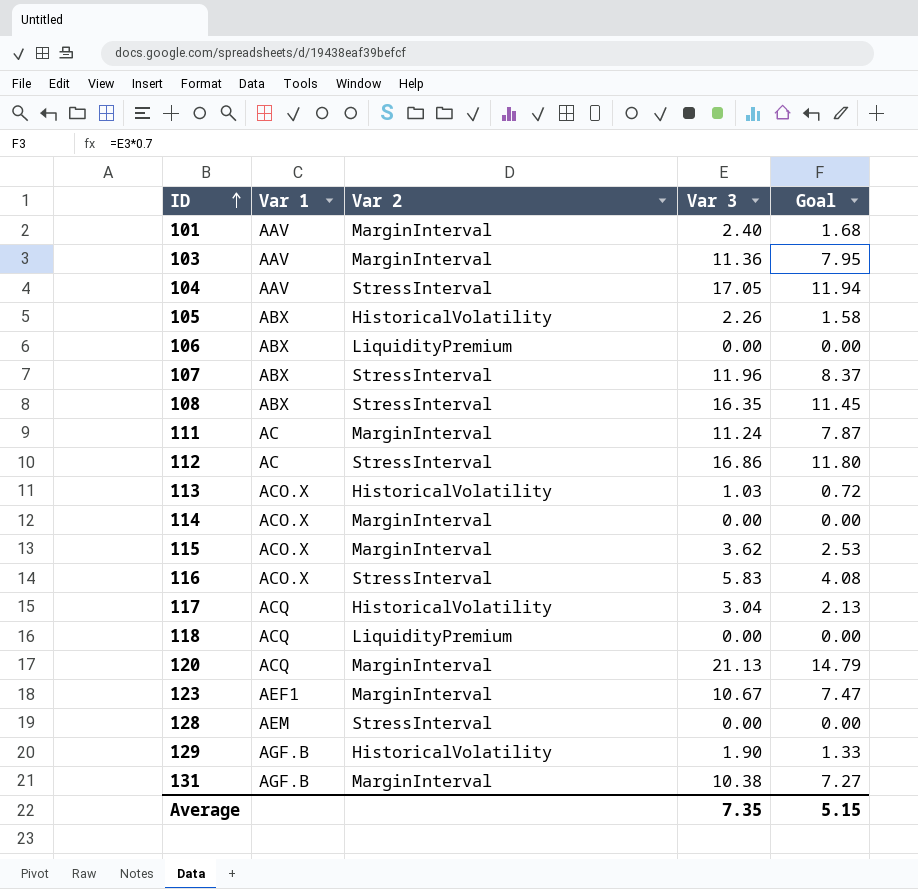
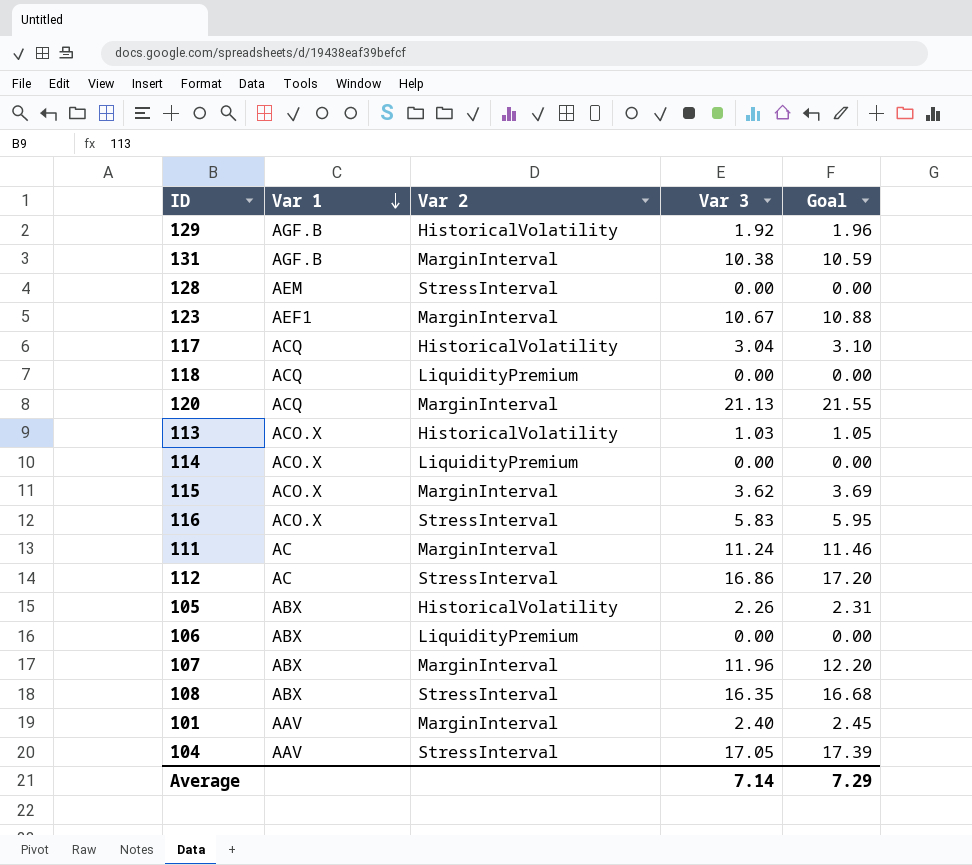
row order: ID ascending -> Var 1 descending
column Goal | formula: [Var 3] * 0.7 -> [Var 3] * 1.02
row 103: AAV | MarginInterval | 11.36 | 7.95 -> none
129 | Var 3: 1.90 -> 1.92
114 | Var 2: MarginInterval -> LiquidityPremium
107 | Var 2: StressInterval -> MarginInterval
Average | Var 3: 7.35 -> 7.14
Average | Goal: 5.15 -> 7.29

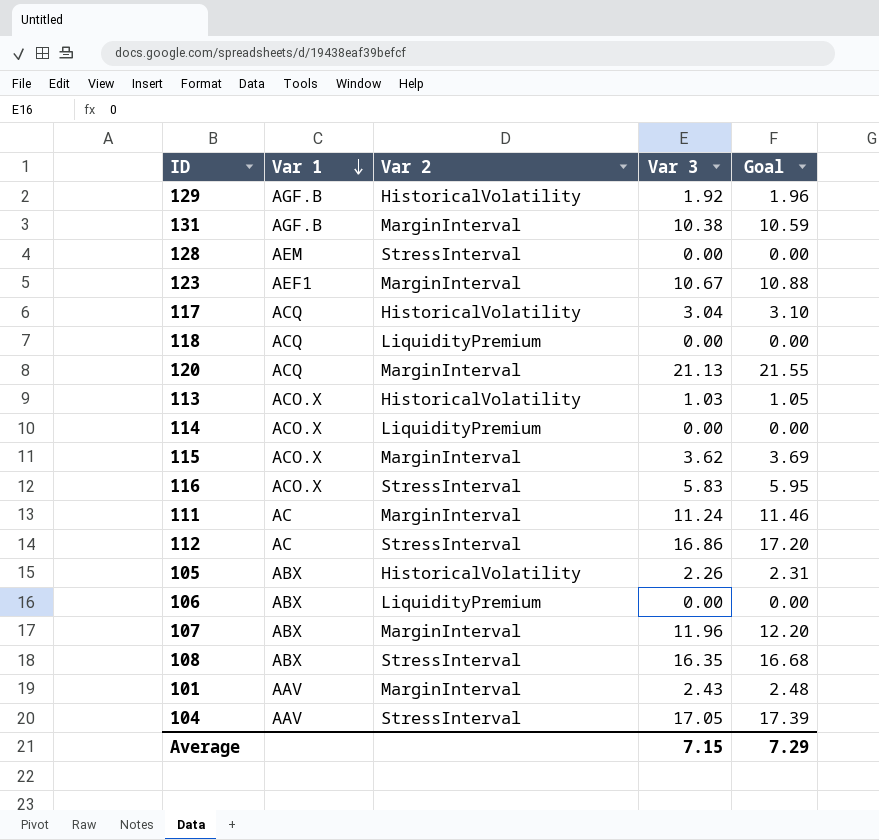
101 | Var 3: 2.40 -> 2.43
101 | Goal: 2.45 -> 2.48
Average | Var 3: 7.14 -> 7.15

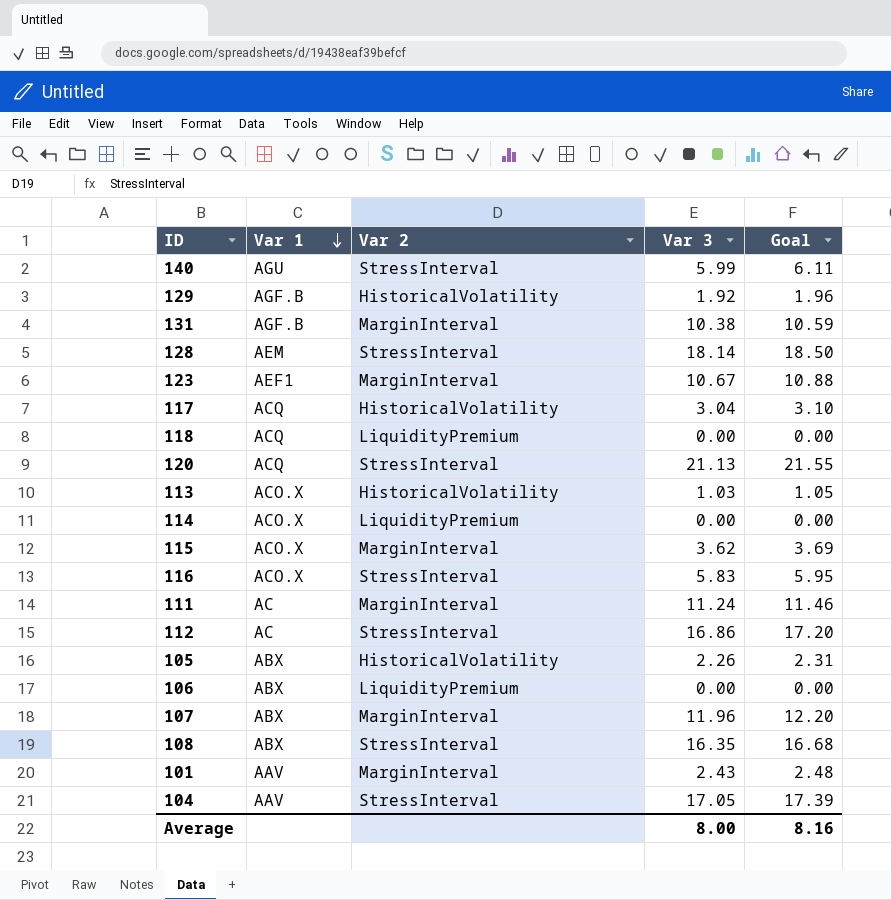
row 140: none -> AGU | StressInterval | 5.99 | 6.11
128 | Var 3: 0.00 -> 18.14
128 | Goal: 0.00 -> 18.50
120 | Var 2: MarginInterval -> StressInterval
Average | Var 3: 7.15 -> 8.00
Average | Goal: 7.29 -> 8.16

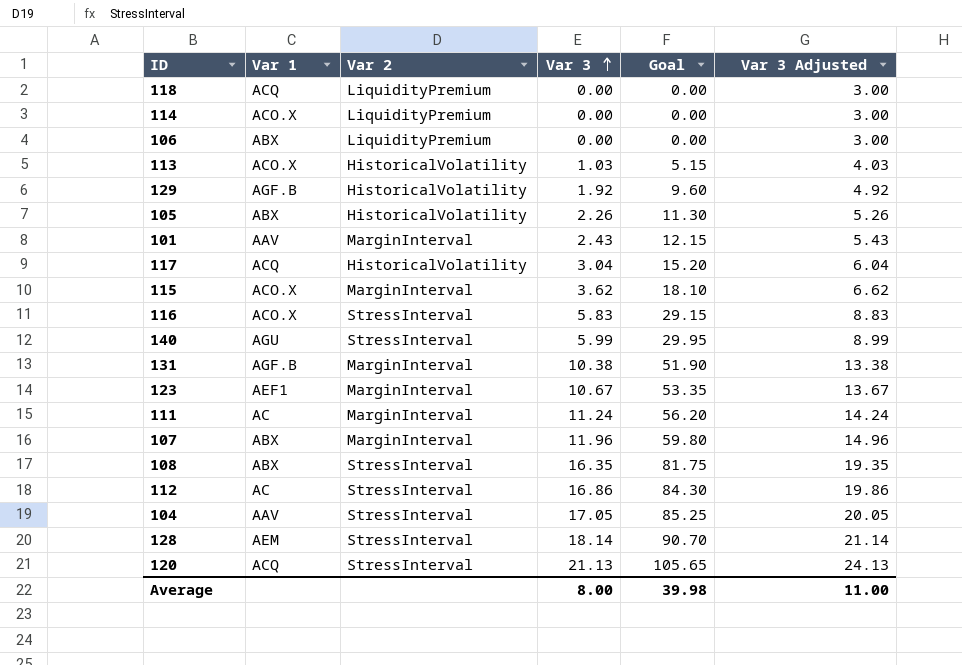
row order: Var 1 descending -> Var 3 ascending
column Goal | formula: [Var 3] * 1.02 -> [Var 3] * 5
column Var 3 Adjusted | formula: none -> [Var 3] + 3
Average | Goal: 8.16 -> 39.98

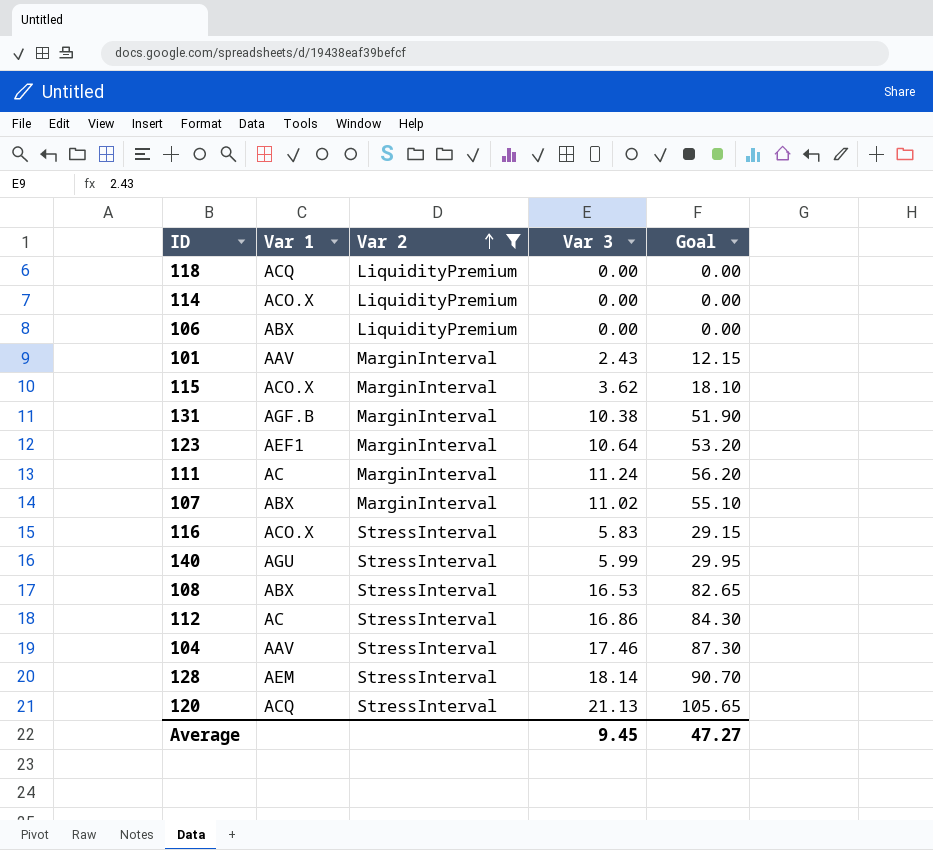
filter: none -> Var 2 != HistoricalVolatility
row order: Var 3 ascending -> Var 2 ascending
column Var 3 Adjusted | formula: [Var 3] + 3 -> none
123 | Var 3: 10.67 -> 10.64
123 | Goal: 53.35 -> 53.20
107 | Var 3: 11.96 -> 11.02
107 | Goal: 59.80 -> 55.10
108 | Var 3: 16.35 -> 16.53
108 | Goal: 81.75 -> 82.65
104 | Var 3: 17.05 -> 17.46
104 | Goal: 85.25 -> 87.30
Average | Var 3: 8.00 -> 9.45
Average | Goal: 39.98 -> 47.27

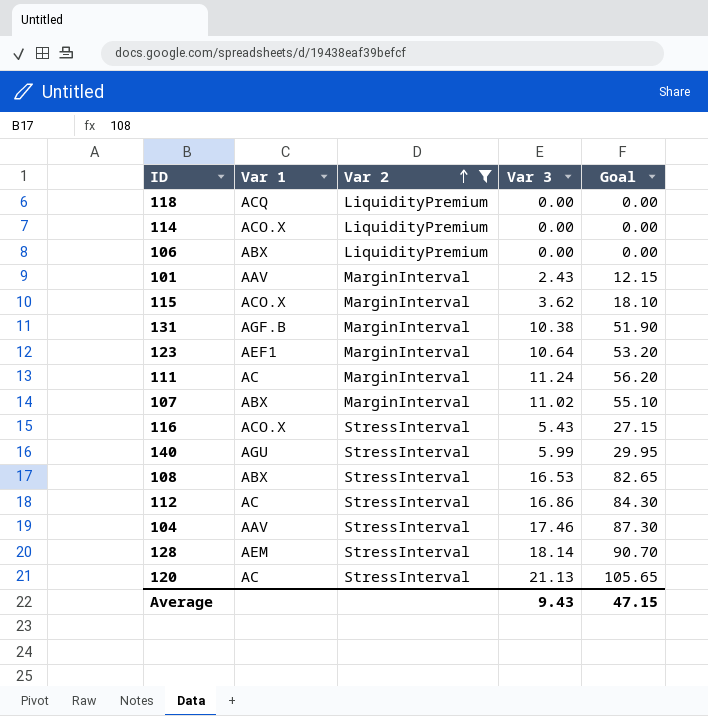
116 | Var 3: 5.83 -> 5.43
116 | Goal: 29.15 -> 27.15
120 | Var 1: ACQ -> AC
Average | Var 3: 9.45 -> 9.43
Average | Goal: 47.27 -> 47.15

